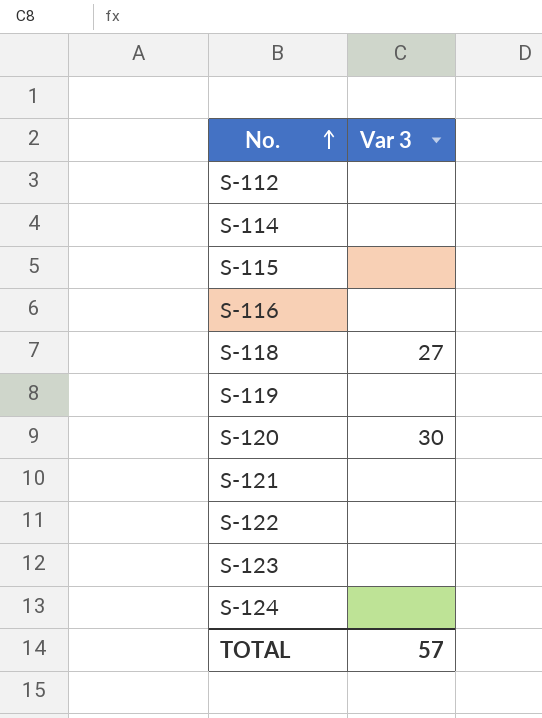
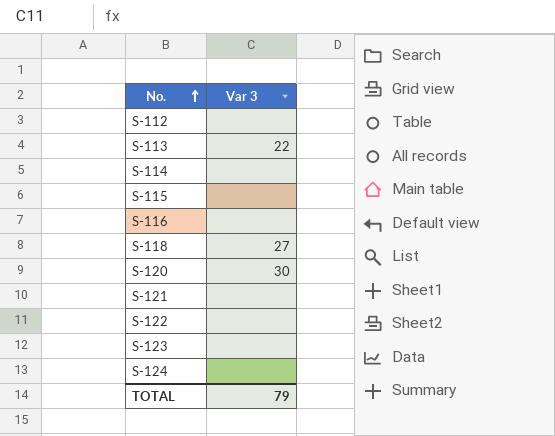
row S-119: none -> none
row S-113: none -> 22
TOTAL | Var 3: 57 -> 79

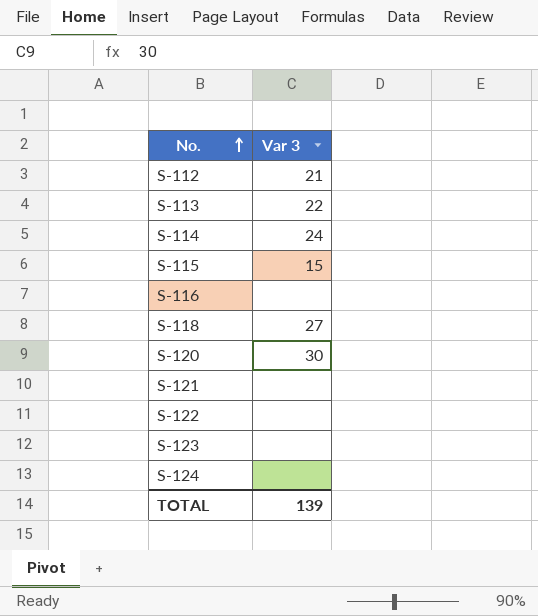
S-112 | Var 3: none -> 21
S-114 | Var 3: none -> 24
S-115 | Var 3: none -> 15
TOTAL | Var 3: 79 -> 139

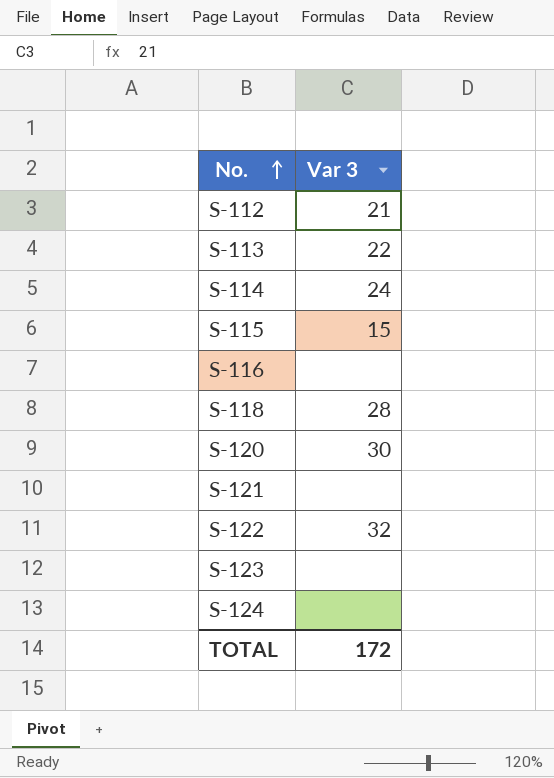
S-118 | Var 3: 27 -> 28
S-122 | Var 3: none -> 32
TOTAL | Var 3: 139 -> 172

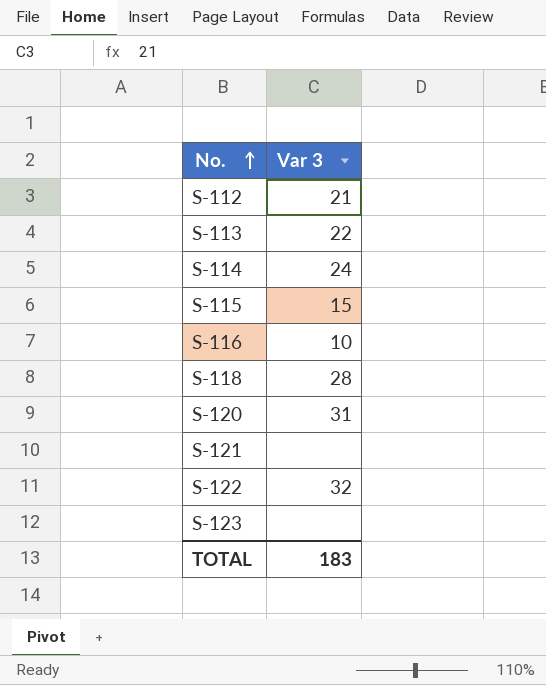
row S-124: none -> none
S-116 | Var 3: none -> 10
S-120 | Var 3: 30 -> 31
TOTAL | Var 3: 172 -> 183

